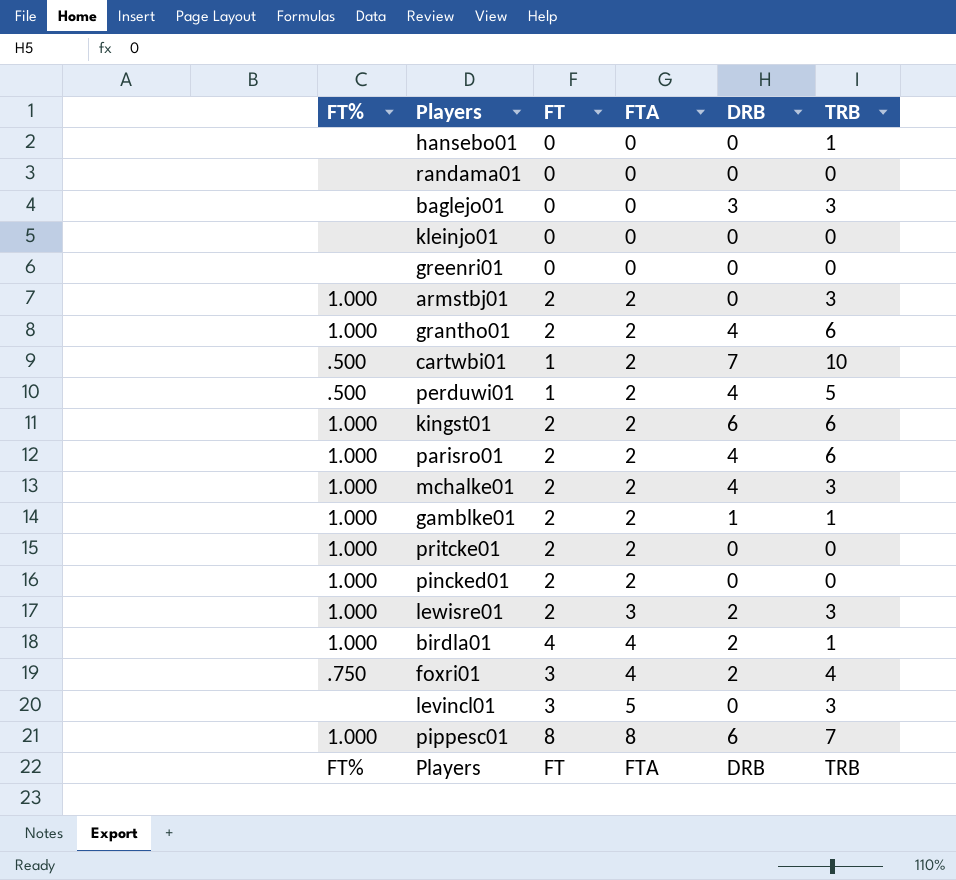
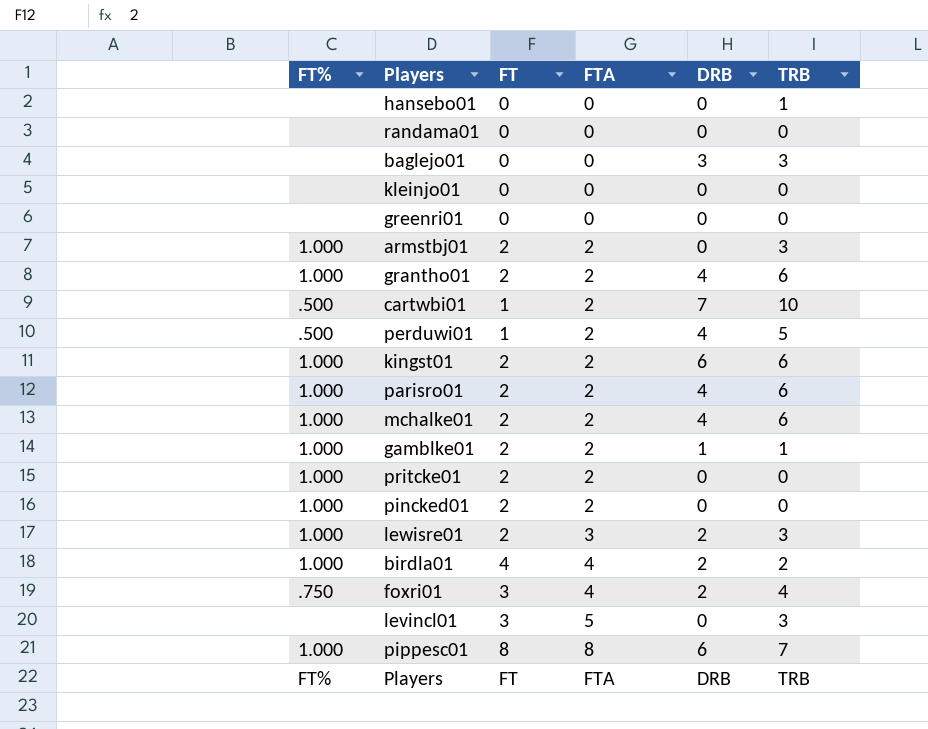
mchalke01 | TRB: 3 -> 6
birdla01 | TRB: 1 -> 2

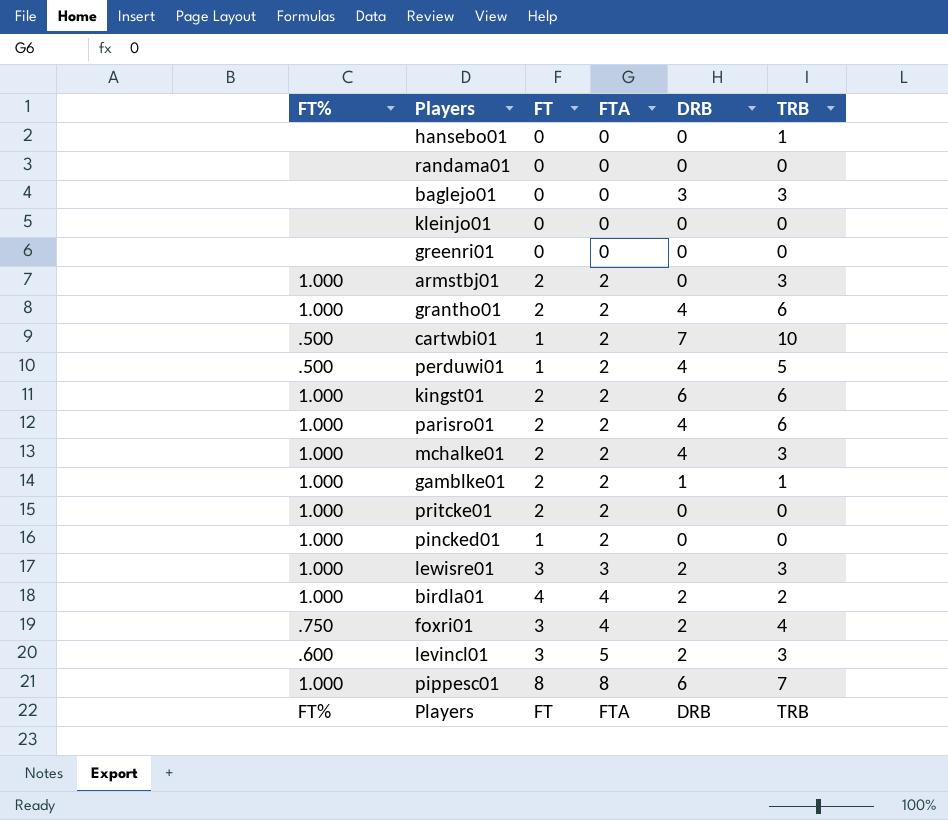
mchalke01 | TRB: 6 -> 3
pincked01 | FT: 2 -> 1
lewisre01 | FT: 2 -> 3
levincl01 | FT%: none -> .600
levincl01 | DRB: 0 -> 2

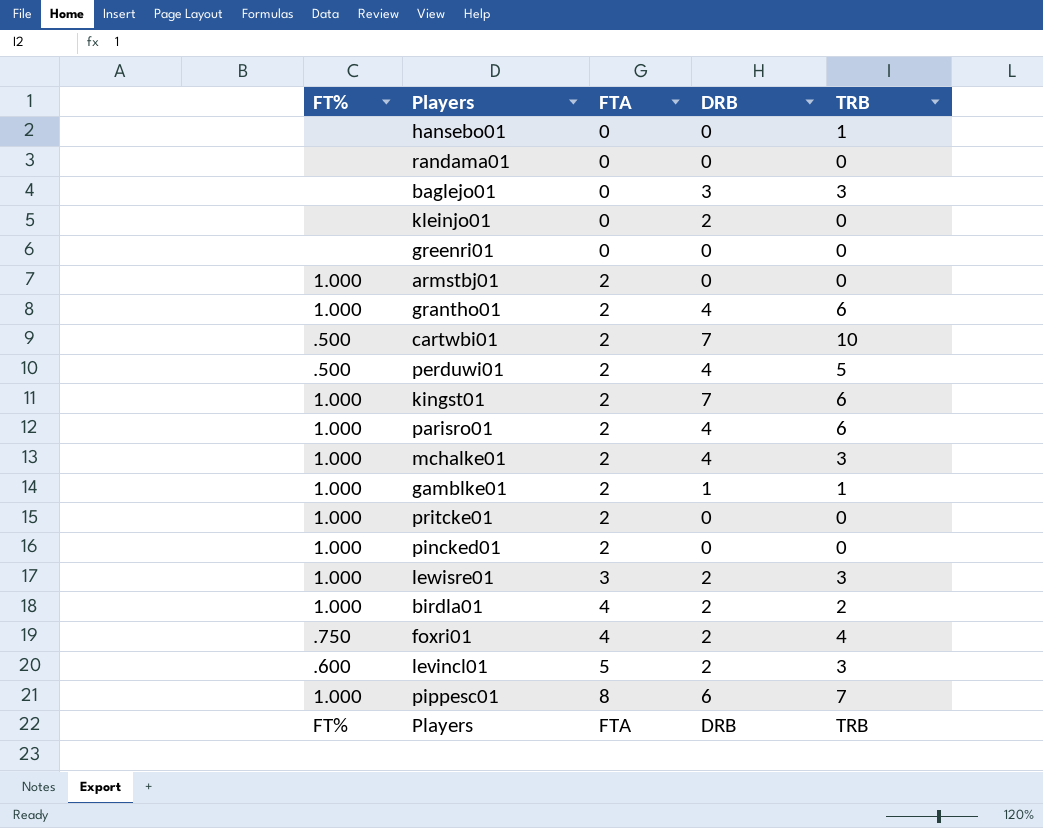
column FT | position: 3 -> none
kleinjo01 | DRB: 0 -> 2
armstbj01 | TRB: 3 -> 0
kingst01 | DRB: 6 -> 7

